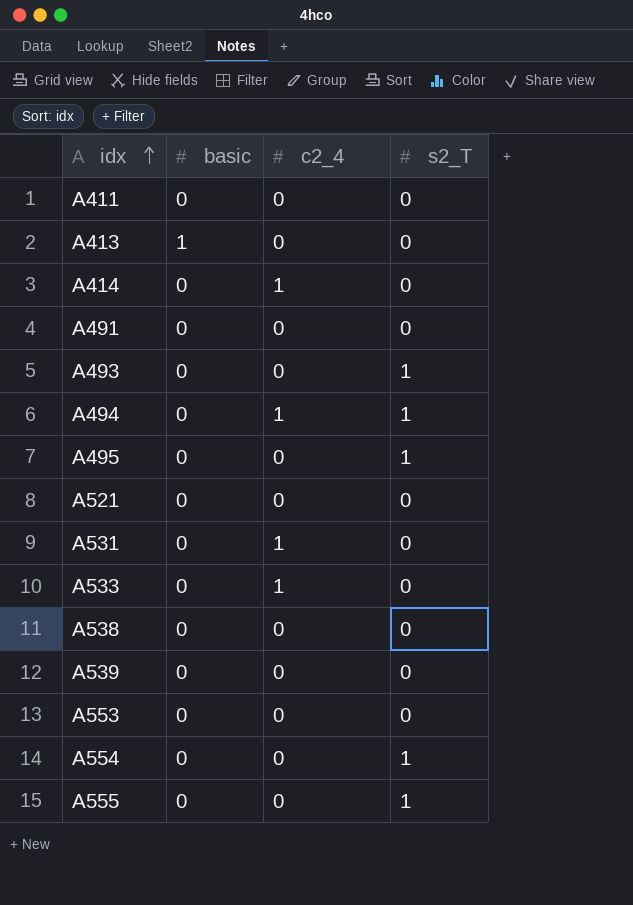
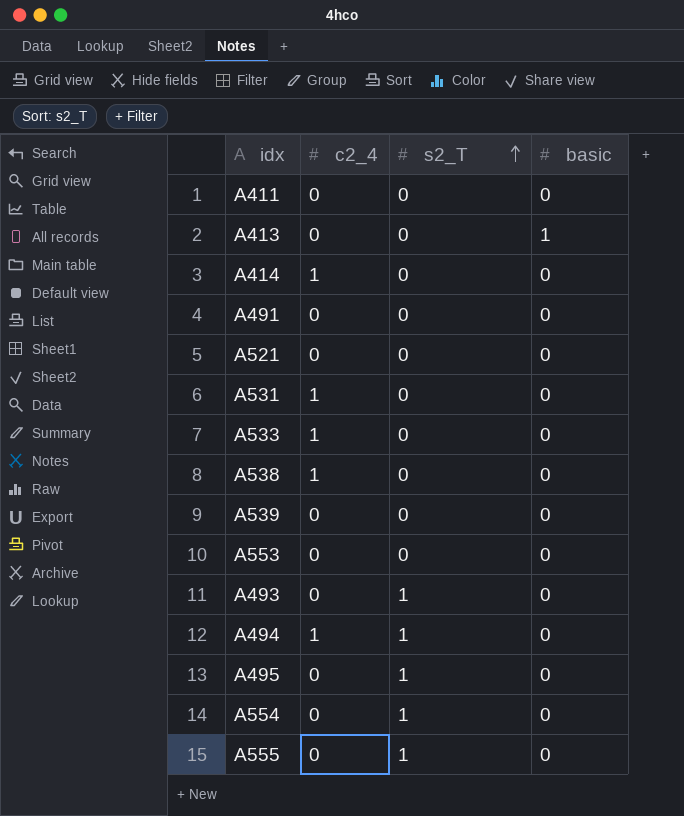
row order: idx ascending -> s2_T ascending
column basic | position: 2 -> 4
A538 | c2_4: 0 -> 1

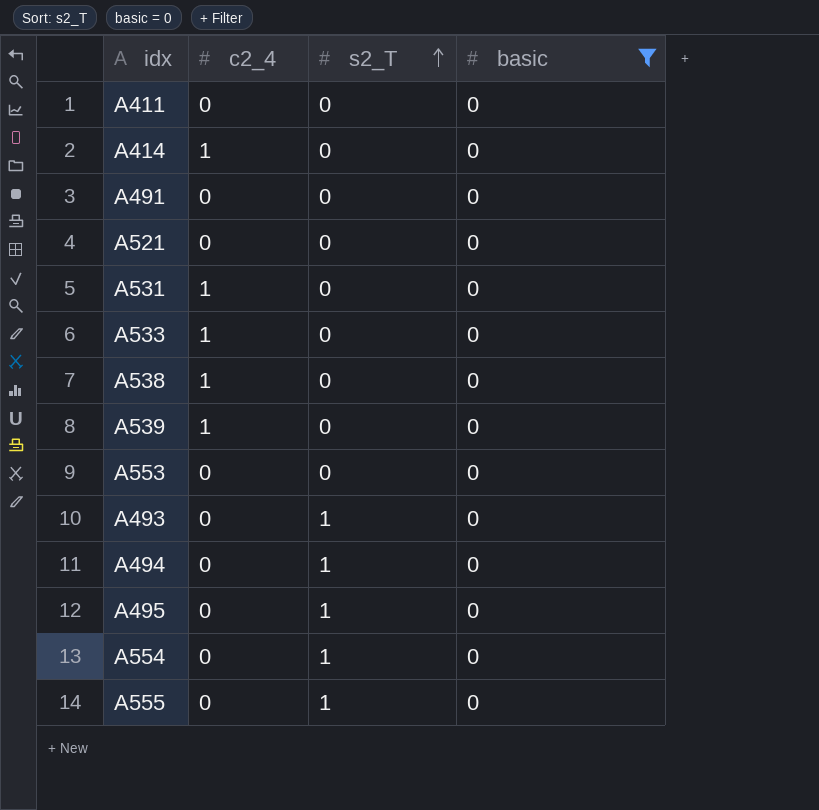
filter: none -> basic = 0
A539 | c2_4: 0 -> 1
A494 | c2_4: 1 -> 0

